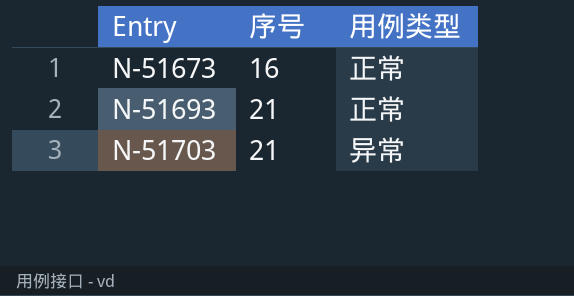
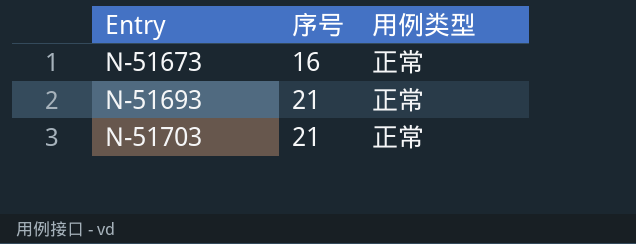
N-51703 | 用例类型: 异常 -> 正常

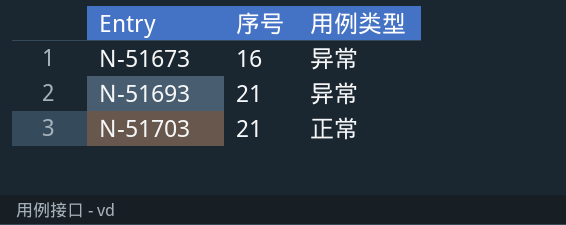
N-51673 | 用例类型: 正常 -> 异常
N-51693 | 用例类型: 正常 -> 异常

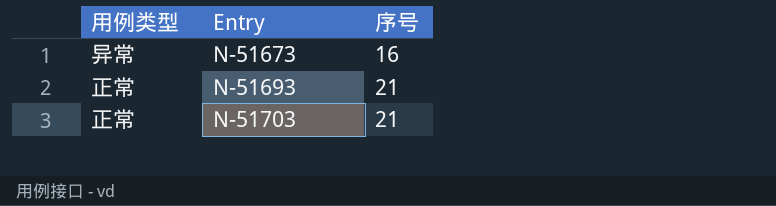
column 用例类型 | position: 3 -> 1
N-51693 | 用例类型: 异常 -> 正常

